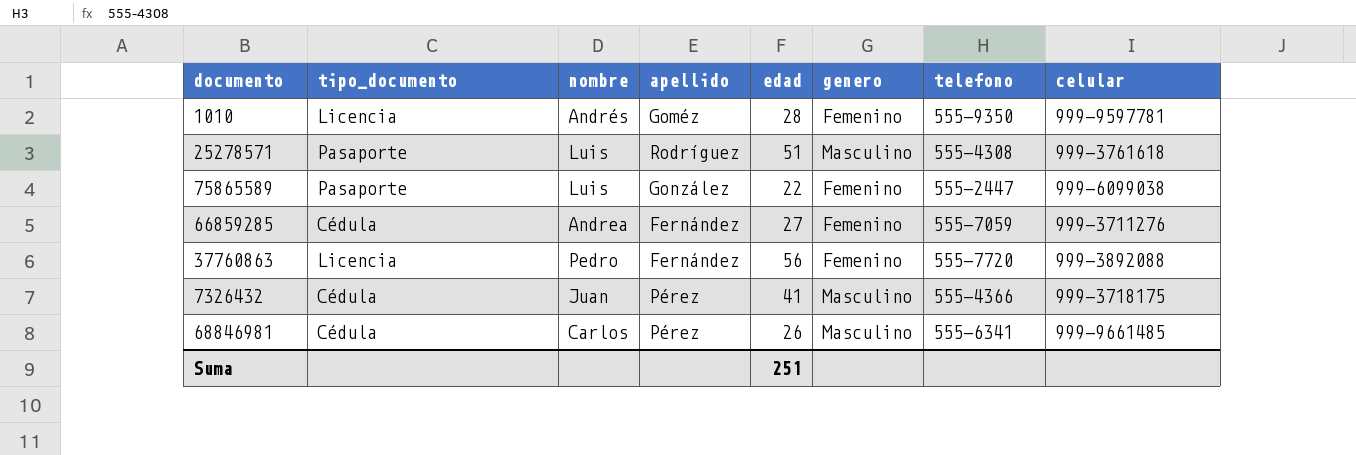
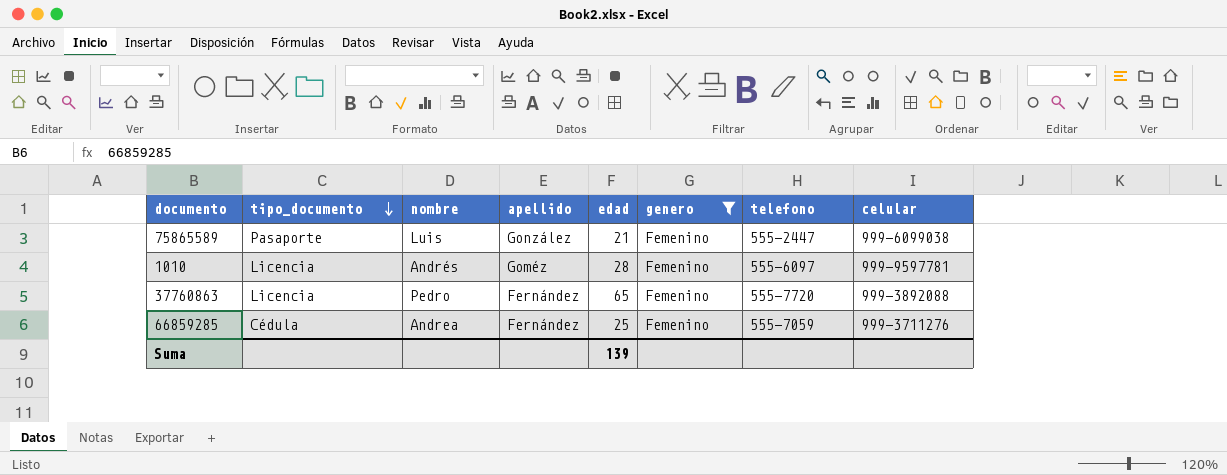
filter: none -> genero = Femenino
row order: none -> tipo_documento descending
75865589 | edad: 22 -> 21
1010 | telefono: 555-9350 -> 555-6097
37760863 | edad: 56 -> 65
66859285 | edad: 27 -> 25
Suma | edad: 251 -> 139

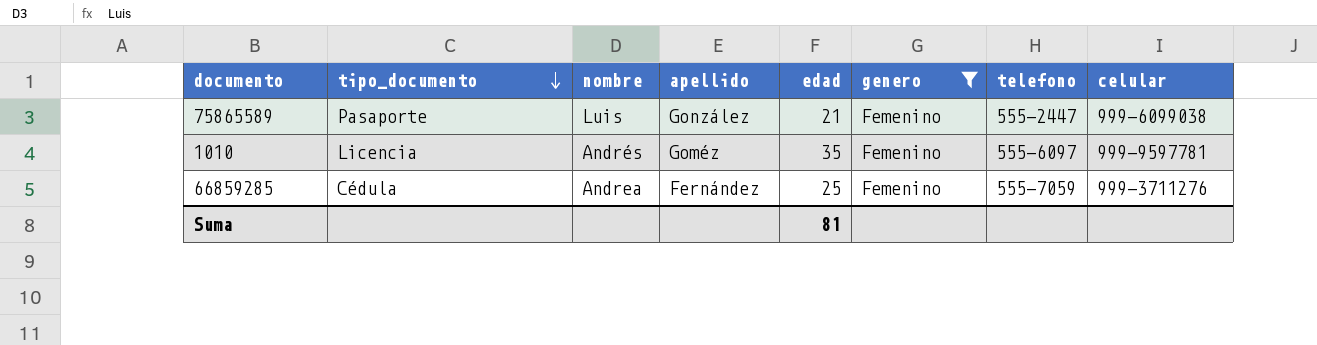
row 37760863: Licencia | Pedro | Fernández | 65 | Femenino | 555-7720 | 999-3892088 -> none
1010 | edad: 28 -> 35
Suma | edad: 139 -> 81

